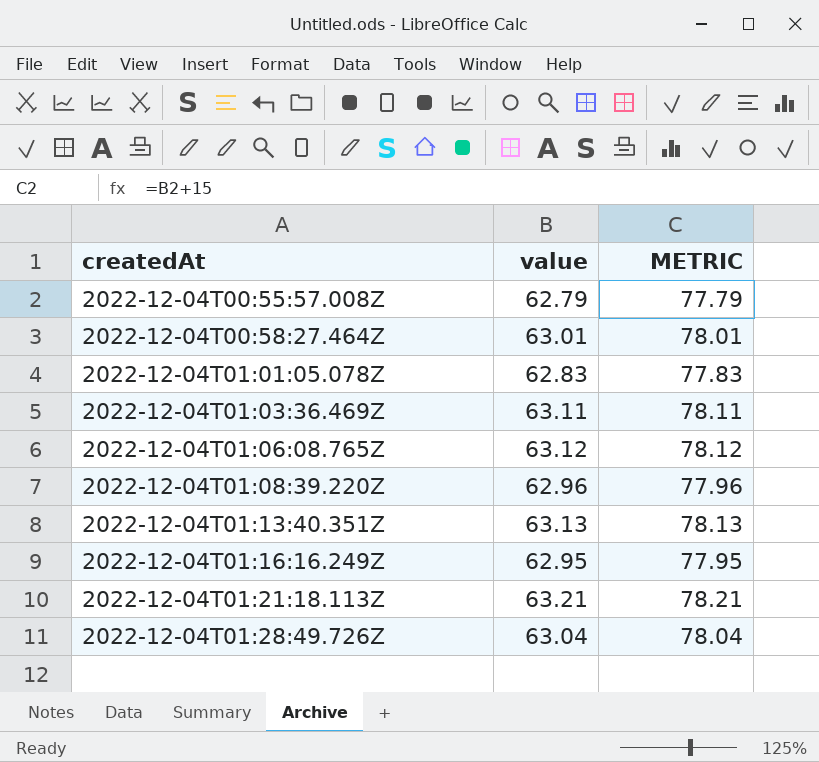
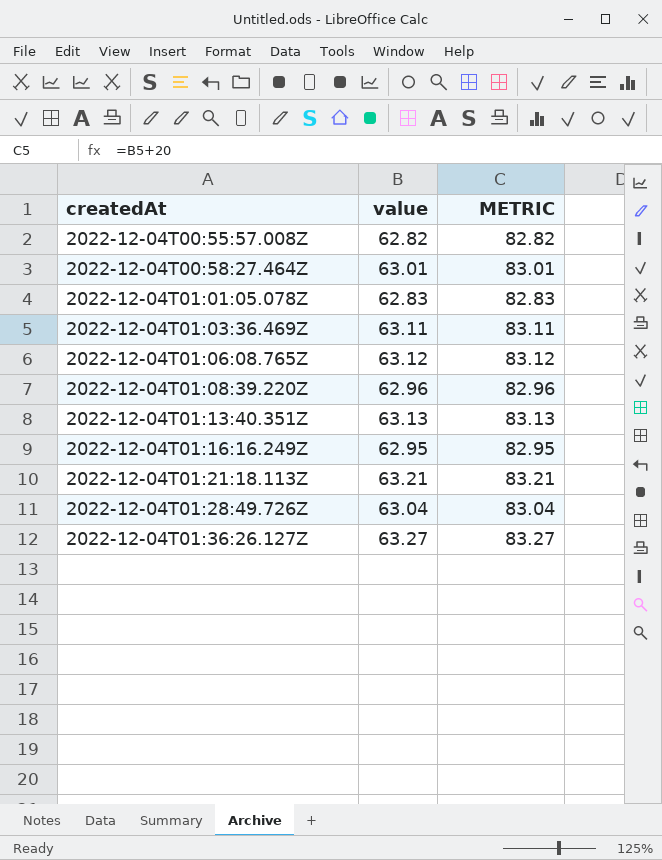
column METRIC | formula: [value] + 15 -> [value] + 20
2022-12-04T00:55:57.008Z | value: 62.79 -> 62.82
row 2022-12-04T01:36:26.127Z: none -> 63.27 | 83.27

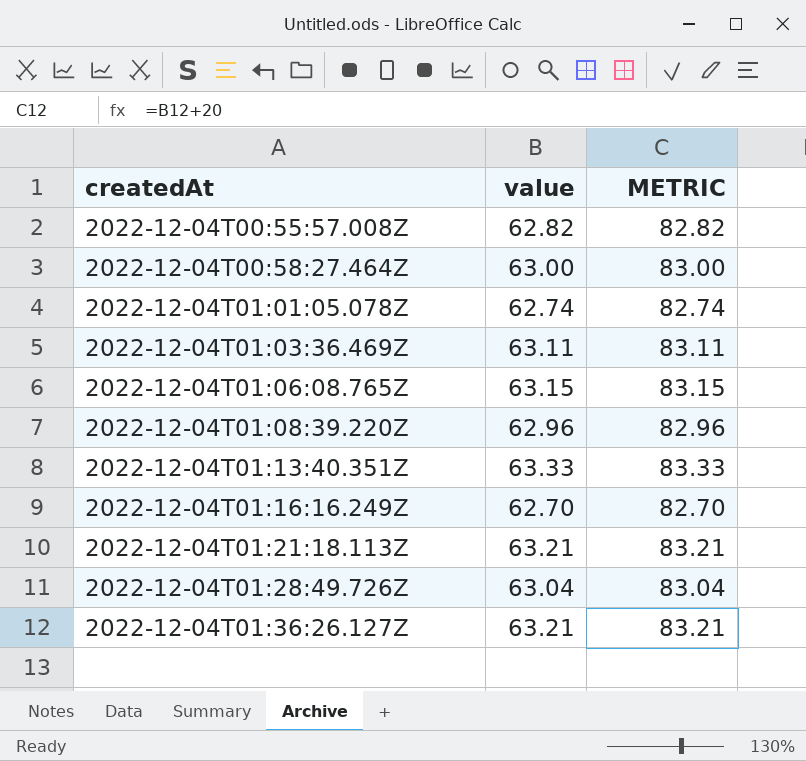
2022-12-04T00:58:27.464Z | value: 63.01 -> 63.00
2022-12-04T00:58:27.464Z | METRIC: 83.01 -> 83.00
2022-12-04T01:01:05.078Z | value: 62.83 -> 62.74
2022-12-04T01:01:05.078Z | METRIC: 82.83 -> 82.74
2022-12-04T01:06:08.765Z | value: 63.12 -> 63.15
2022-12-04T01:06:08.765Z | METRIC: 83.12 -> 83.15
2022-12-04T01:13:40.351Z | value: 63.13 -> 63.33
2022-12-04T01:13:40.351Z | METRIC: 83.13 -> 83.33
2022-12-04T01:16:16.249Z | value: 62.95 -> 62.70
2022-12-04T01:16:16.249Z | METRIC: 82.95 -> 82.70
2022-12-04T01:36:26.127Z | value: 63.27 -> 63.21
2022-12-04T01:36:26.127Z | METRIC: 83.27 -> 83.21

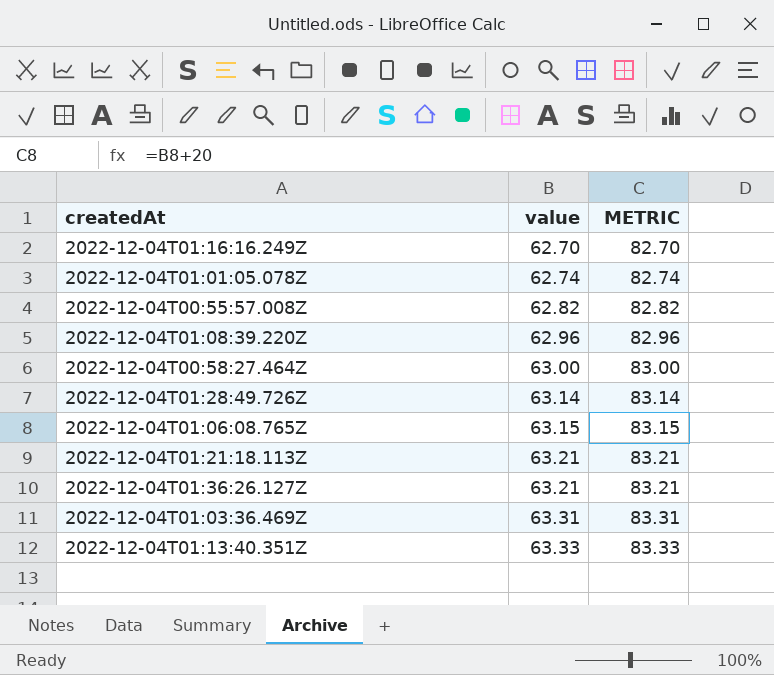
row order: createdAt ascending -> value ascending
2022-12-04T01:28:49.726Z | value: 63.04 -> 63.14
2022-12-04T01:28:49.726Z | METRIC: 83.04 -> 83.14
2022-12-04T01:03:36.469Z | value: 63.11 -> 63.31
2022-12-04T01:03:36.469Z | METRIC: 83.11 -> 83.31

